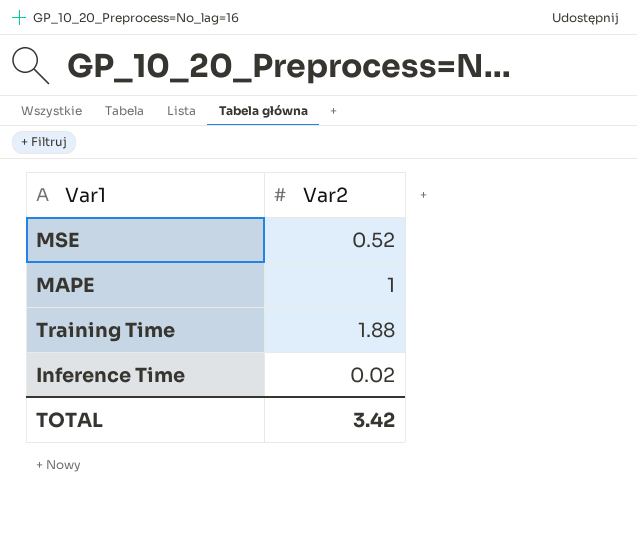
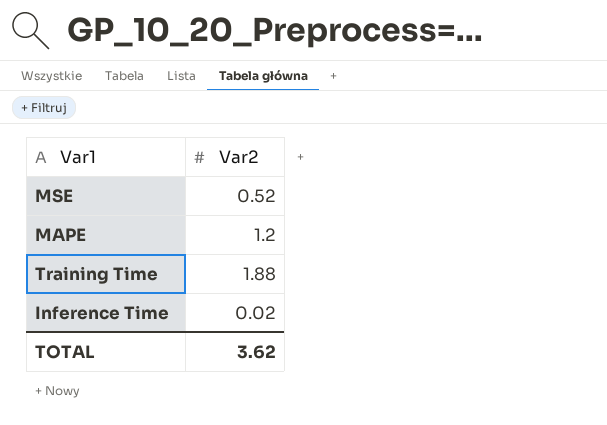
MAPE | Var2: 1 -> 1.2
TOTAL | Var2: 3.42 -> 3.62

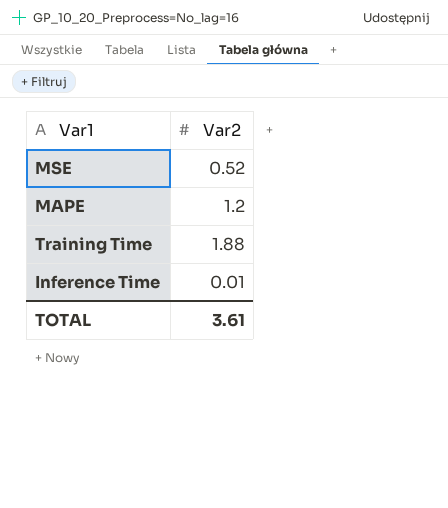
Inference Time | Var2: 0.02 -> 0.01
TOTAL | Var2: 3.62 -> 3.61

